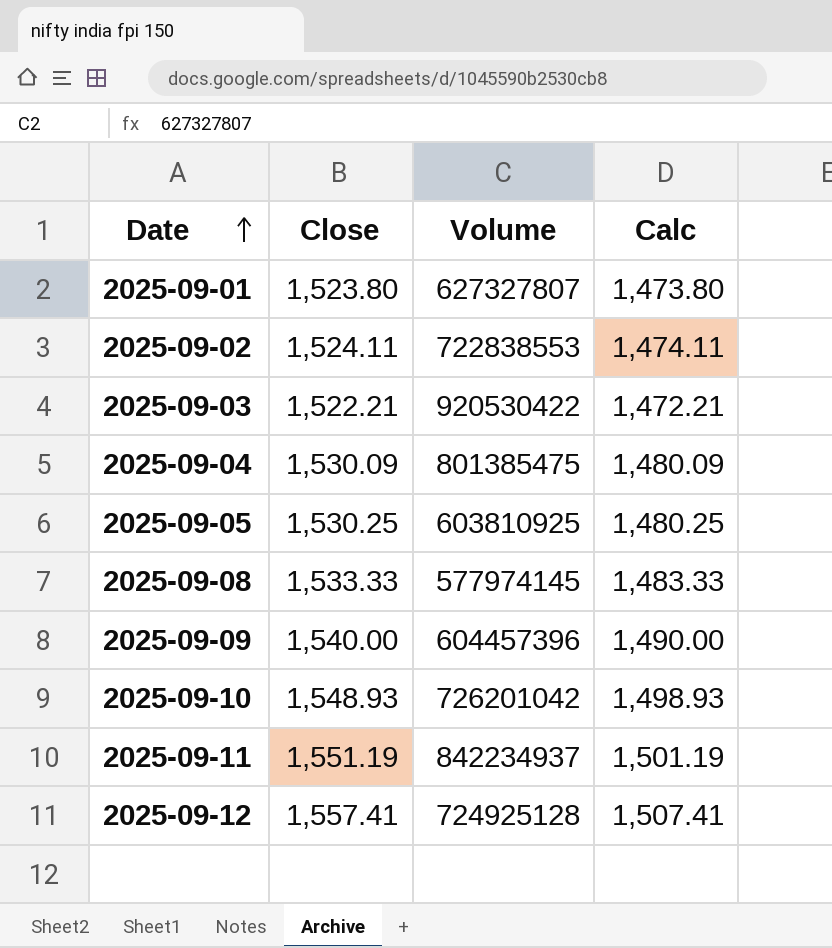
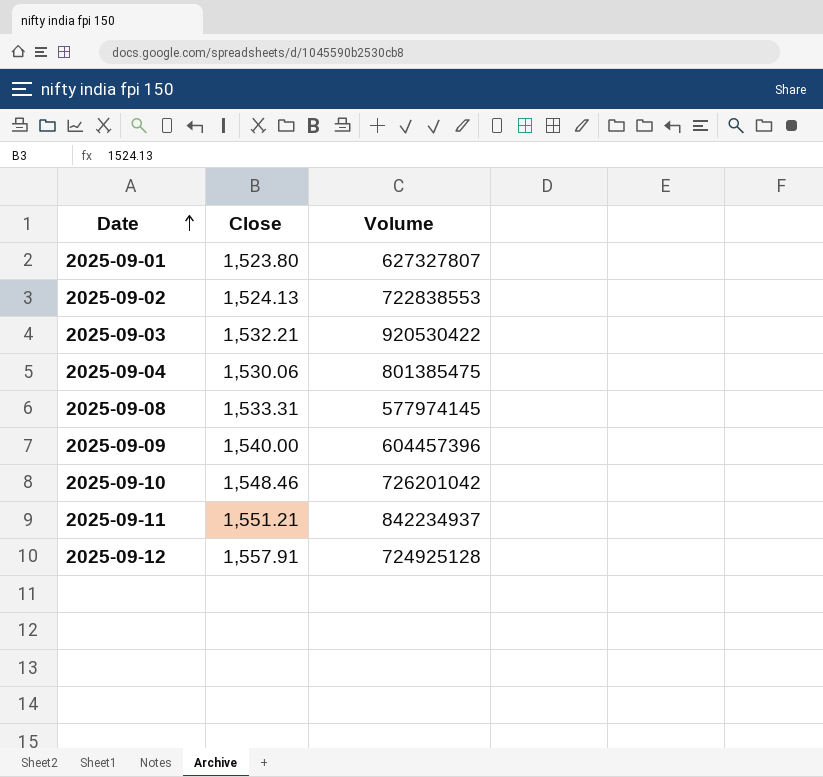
column Calc | formula: [Close] - 50 -> none
row 2025-09-05: 1,530.25 | 603810925 | 1,480.25 -> none
2025-09-02 | Close: 1,524.11 -> 1,524.13
2025-09-03 | Close: 1,522.21 -> 1,532.21
2025-09-04 | Close: 1,530.09 -> 1,530.06
2025-09-08 | Close: 1,533.33 -> 1,533.31
2025-09-10 | Close: 1,548.93 -> 1,548.46
2025-09-11 | Close: 1,551.19 -> 1,551.21
2025-09-12 | Close: 1,557.41 -> 1,557.91

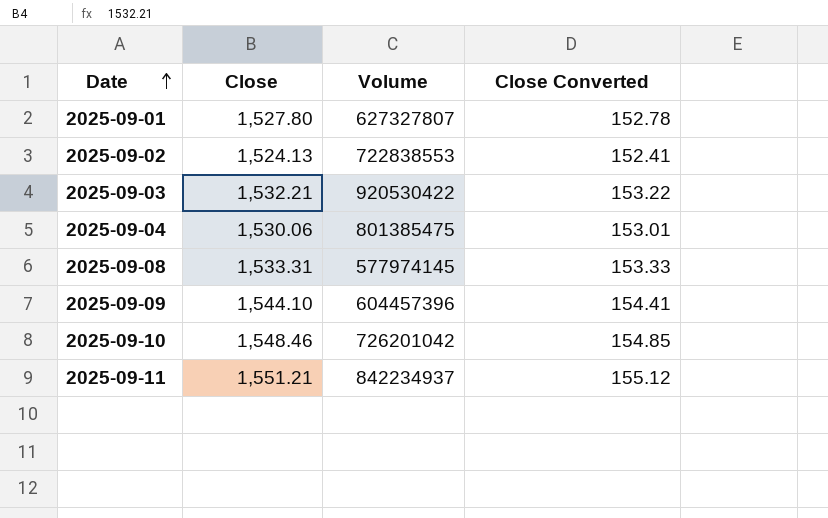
column Close Converted | formula: none -> [Close] * 0.1
row 2025-09-12: 1,557.91 | 724925128 -> none
2025-09-01 | Close: 1,523.80 -> 1,527.80
2025-09-09 | Close: 1,540.00 -> 1,544.10

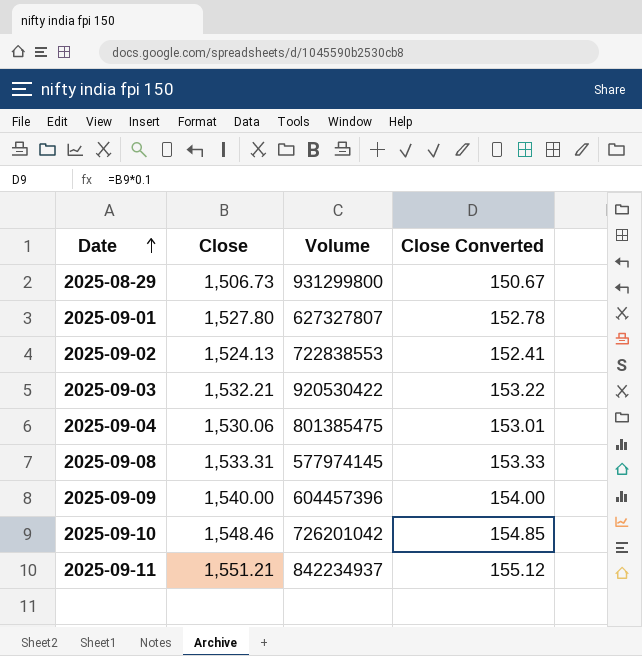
row 2025-08-29: none -> 1,506.73 | 931299800 | 150.67
2025-09-09 | Close: 1,544.10 -> 1,540.00
2025-09-09 | Close Converted: 154.41 -> 154.00

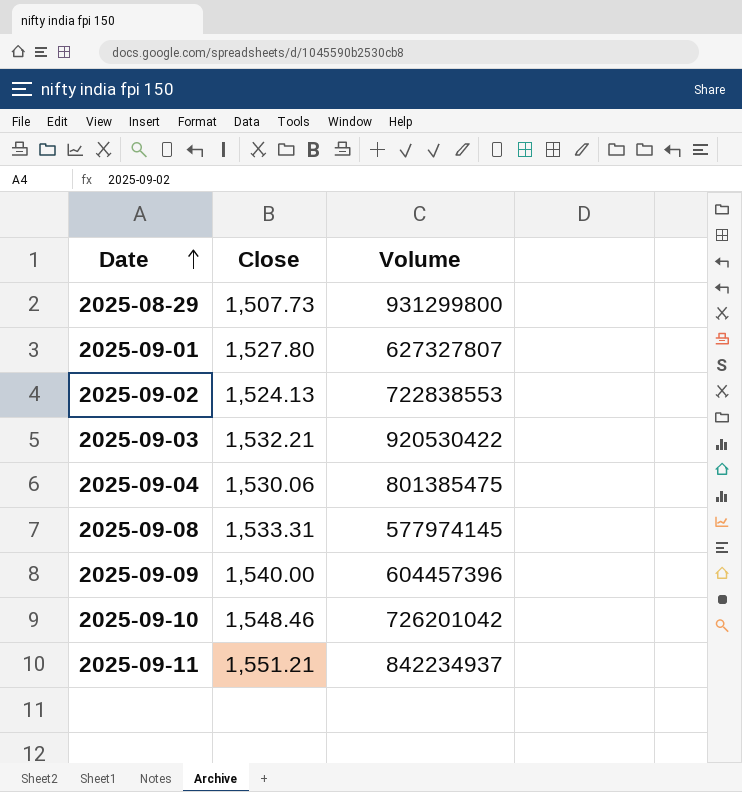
column Close Converted | formula: [Close] * 0.1 -> none
2025-08-29 | Close: 1,506.73 -> 1,507.73

